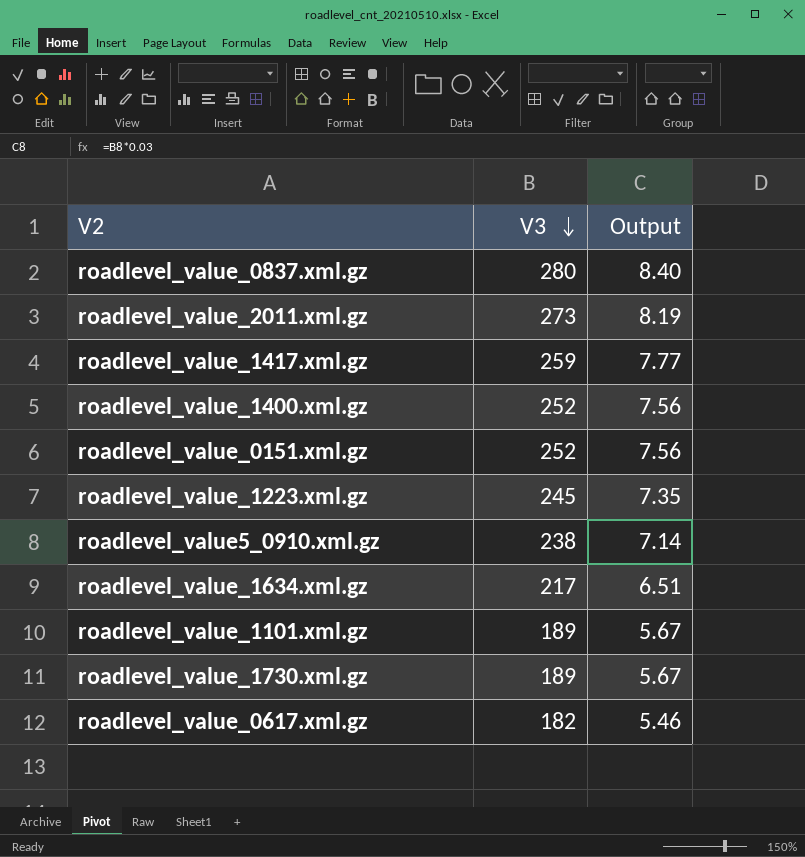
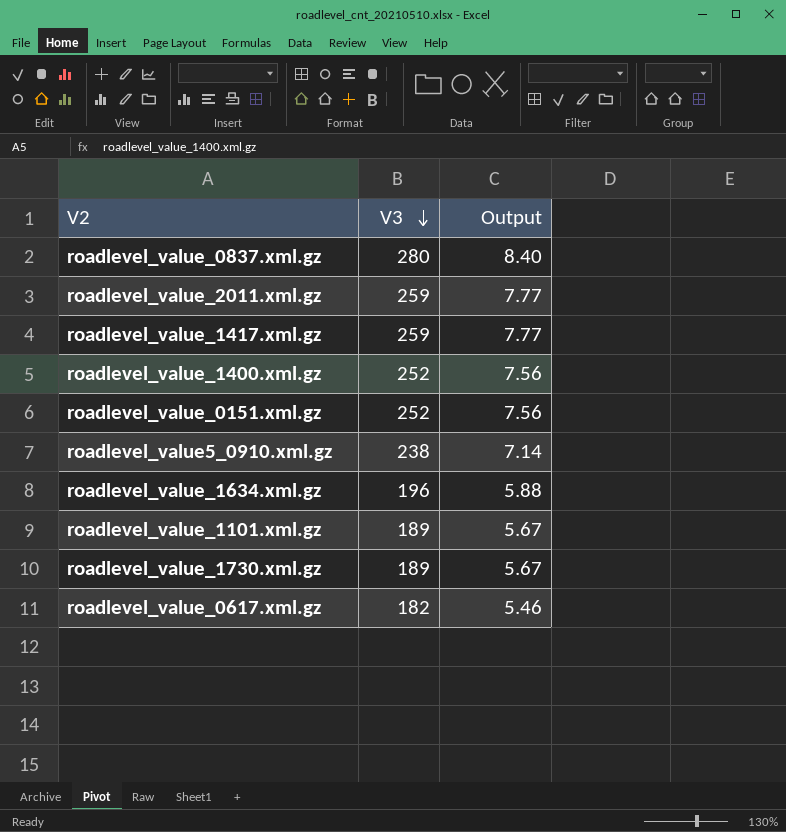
row roadlevel_value_1223.xml.gz: 245 | 7.35 -> none
roadlevel_value_2011.xml.gz | V3: 273 -> 259
roadlevel_value_2011.xml.gz | Output: 8.19 -> 7.77
roadlevel_value_1634.xml.gz | V3: 217 -> 196
roadlevel_value_1634.xml.gz | Output: 6.51 -> 5.88

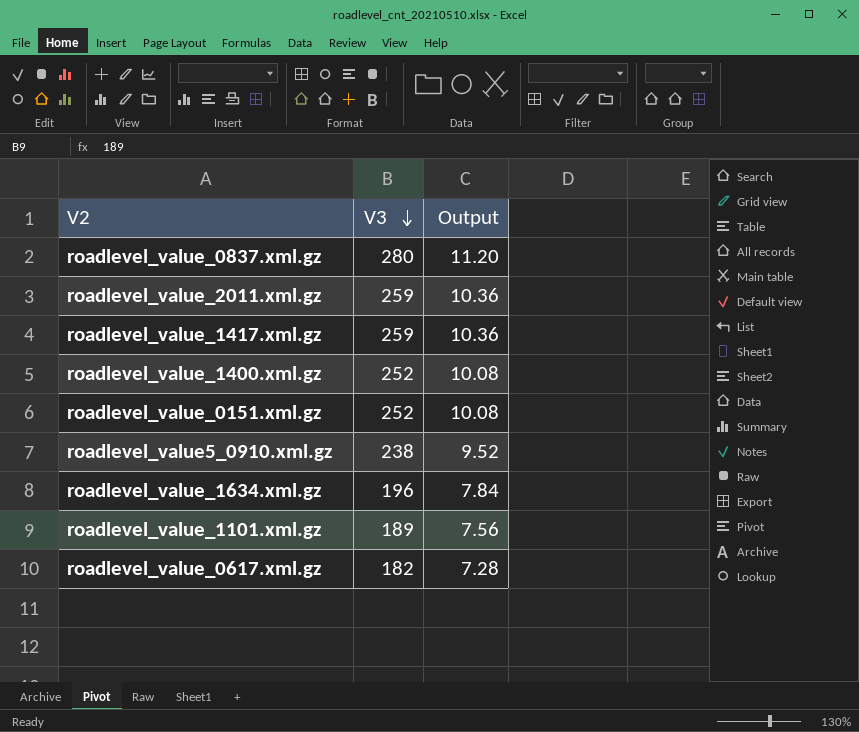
column Output | formula: [V3] * 0.03 -> [V3] * 0.04
row roadlevel_value_1730.xml.gz: 189 | 5.67 -> none

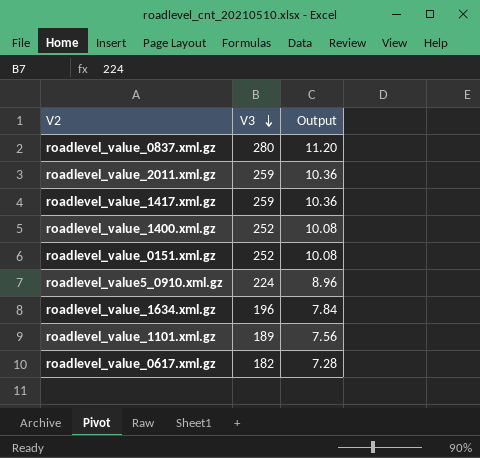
roadlevel_value5_0910.xml.gz | V3: 238 -> 224
roadlevel_value5_0910.xml.gz | Output: 9.52 -> 8.96

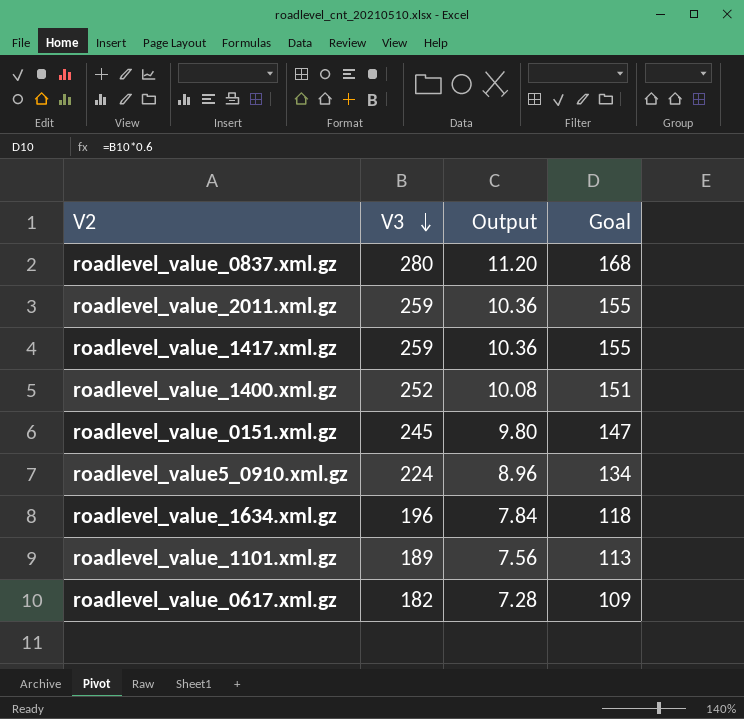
column Goal | formula: none -> [V3] * 0.6
roadlevel_value_0151.xml.gz | V3: 252 -> 245
roadlevel_value_0151.xml.gz | Output: 10.08 -> 9.80

